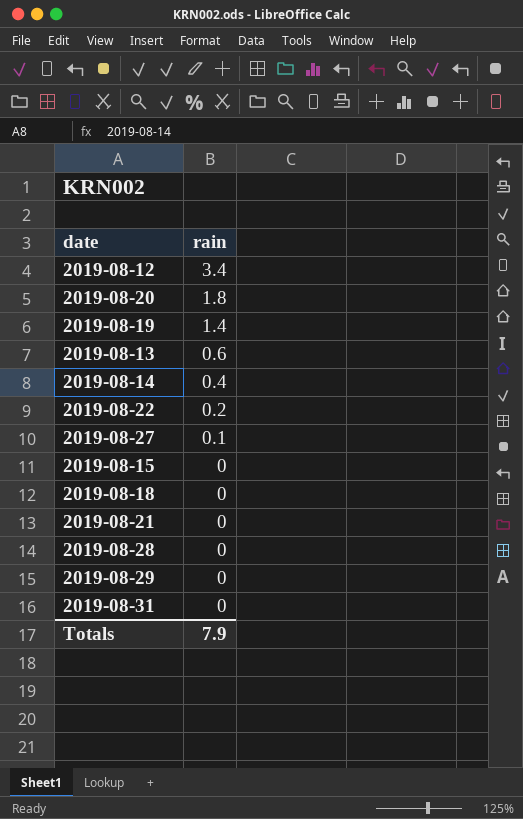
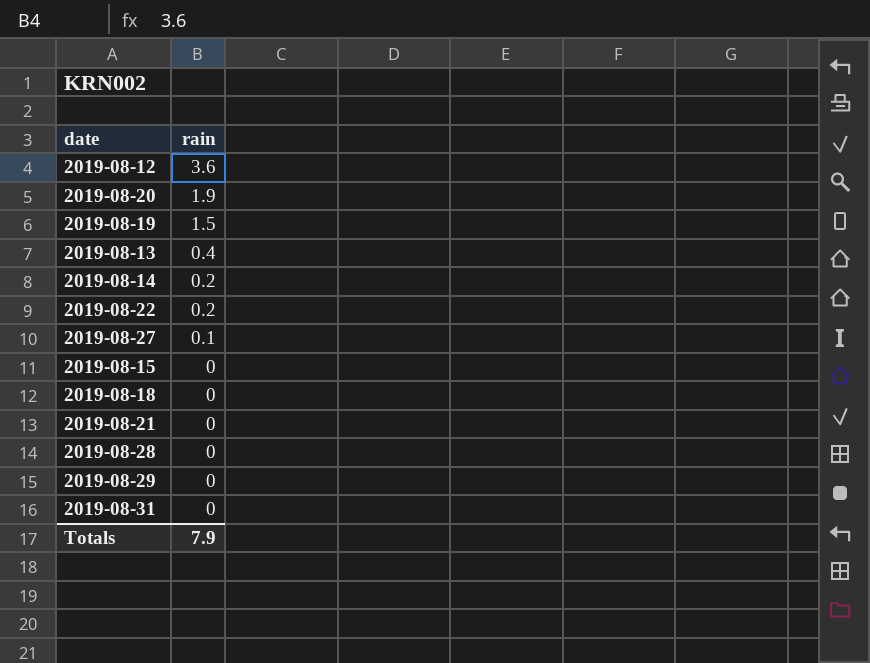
2019-08-12 | rain: 3.4 -> 3.6
2019-08-20 | rain: 1.8 -> 1.9
2019-08-19 | rain: 1.4 -> 1.5
2019-08-13 | rain: 0.6 -> 0.4
2019-08-14 | rain: 0.4 -> 0.2

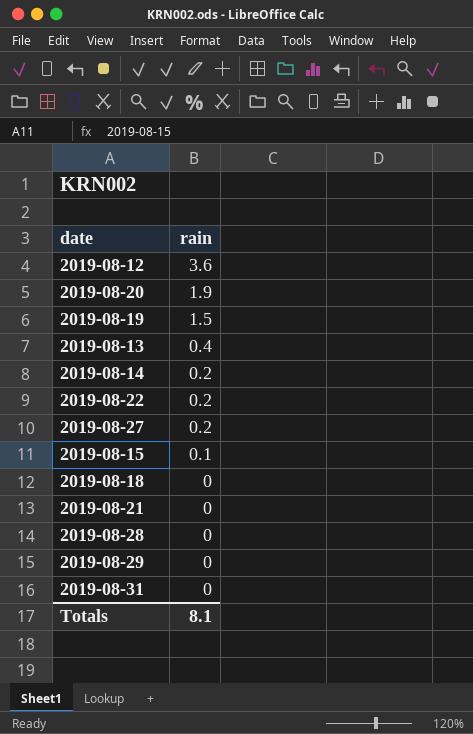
2019-08-27 | rain: 0.1 -> 0.2
2019-08-15 | rain: 0 -> 0.1
Totals | rain: 7.9 -> 8.1

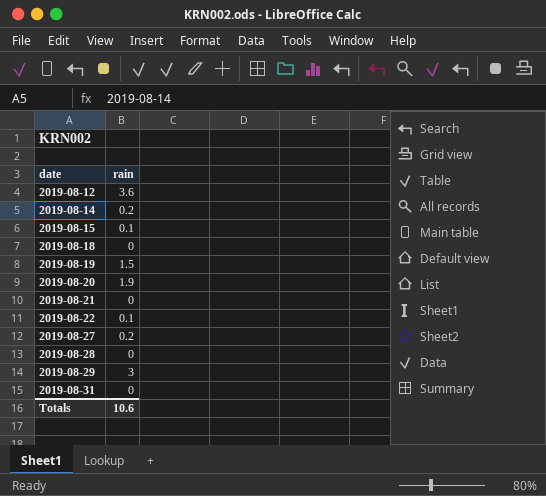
row order: rain descending -> date ascending
row 2019-08-13: 0.4 -> none
2019-08-22 | rain: 0.2 -> 0.1
2019-08-29 | rain: 0 -> 3
Totals | rain: 8.1 -> 10.6

